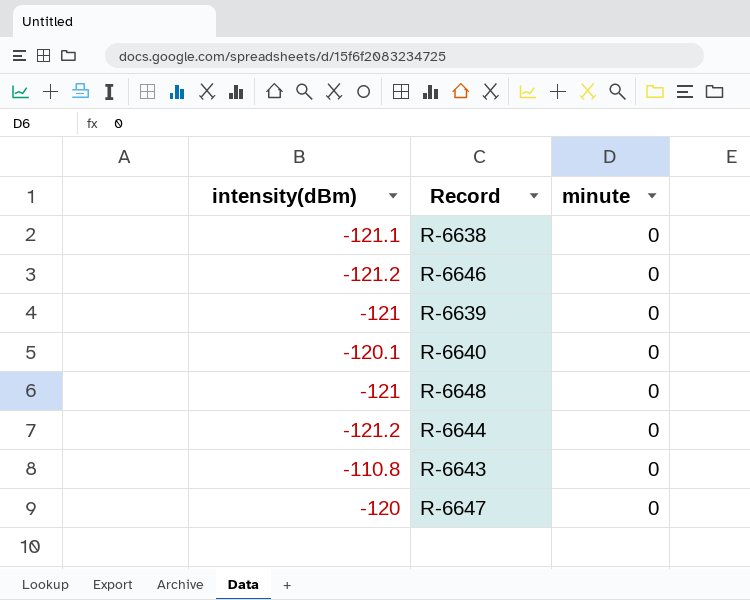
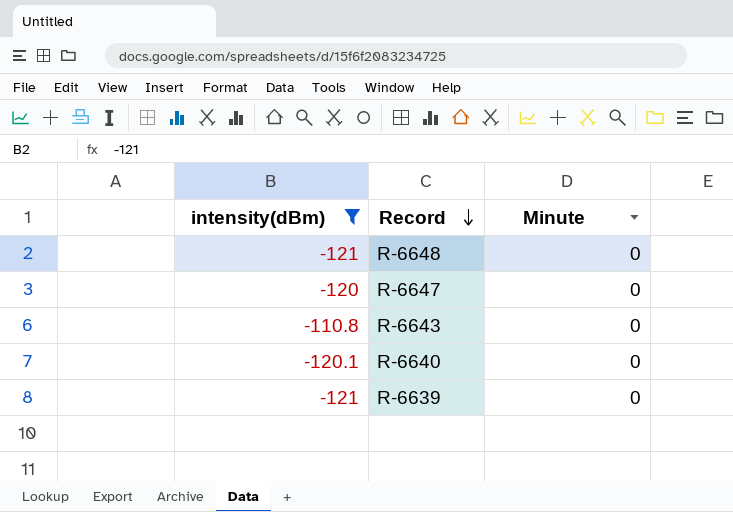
filter: none -> intensity(dBm) >= -121
row order: none -> Record descending
column name: minute -> Minute

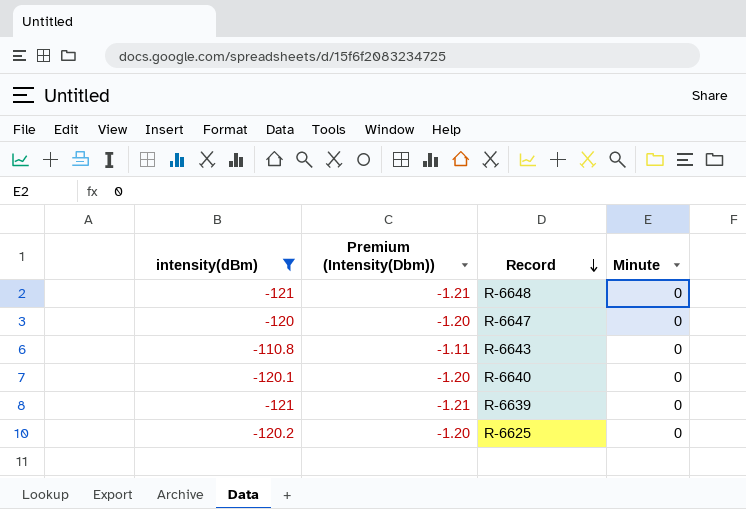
column Premium (Intensity(Dbm)) | formula: none -> [intensity(dBm)] * 0.01
row R-6625: none -> -120.2 | -1.20 | 0

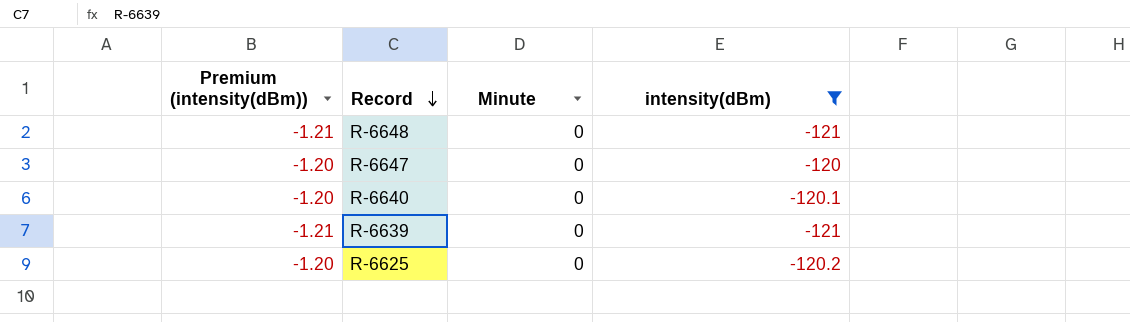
column name: Premium (Intensity(Dbm)) -> Premium (intensity(dBm))
column intensity(dBm) | position: 1 -> 4
row R-6643: -110.8 | -1.11 | 0 -> none

